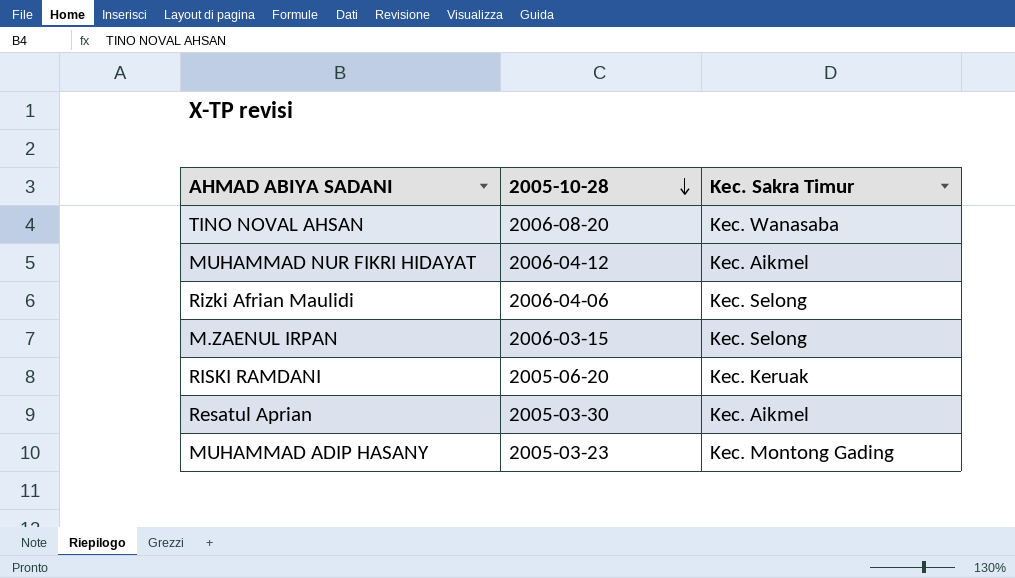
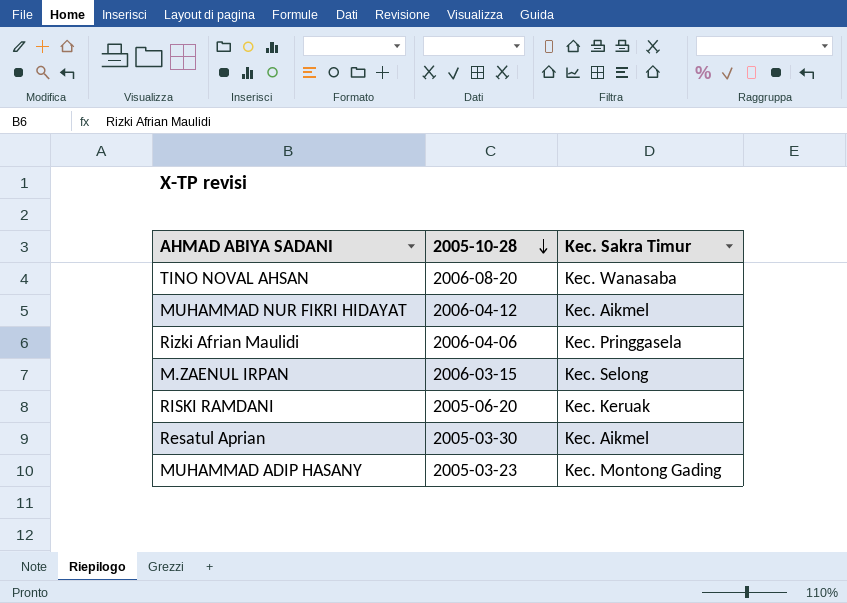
Rizki Afrian Maulidi | Kec. Sakra Timur: Kec. Selong -> Kec. Pringgasela

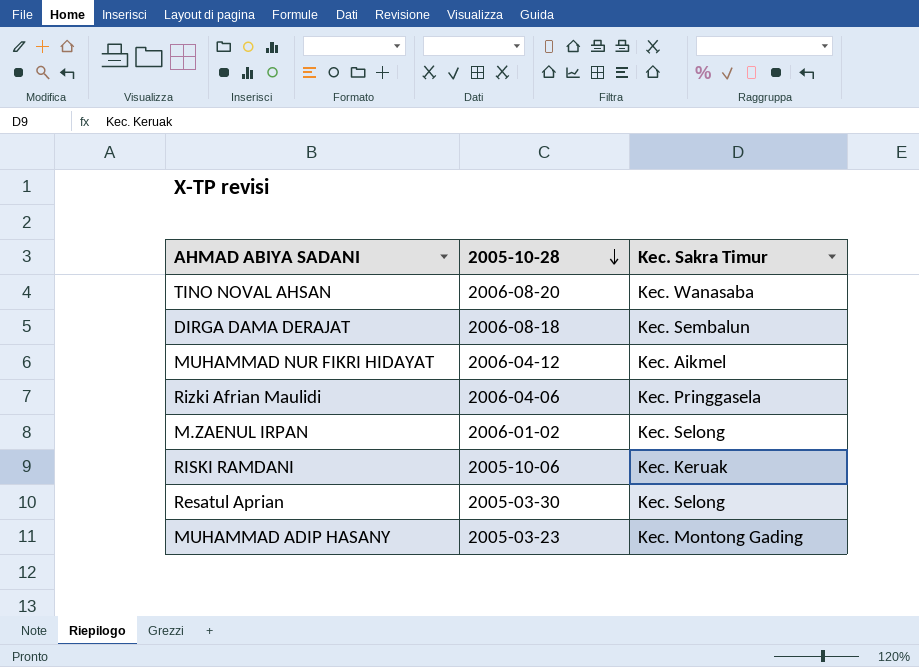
row DIRGA DAMA DERAJAT: none -> 2006-08-18 | Kec. Sembalun
M.ZAENUL IRPAN | 2005-10-28: 2006-03-15 -> 2006-01-02
RISKI RAMDANI | 2005-10-28: 2005-06-20 -> 2005-10-06
Resatul Aprian | Kec. Sakra Timur: Kec. Aikmel -> Kec. Selong

